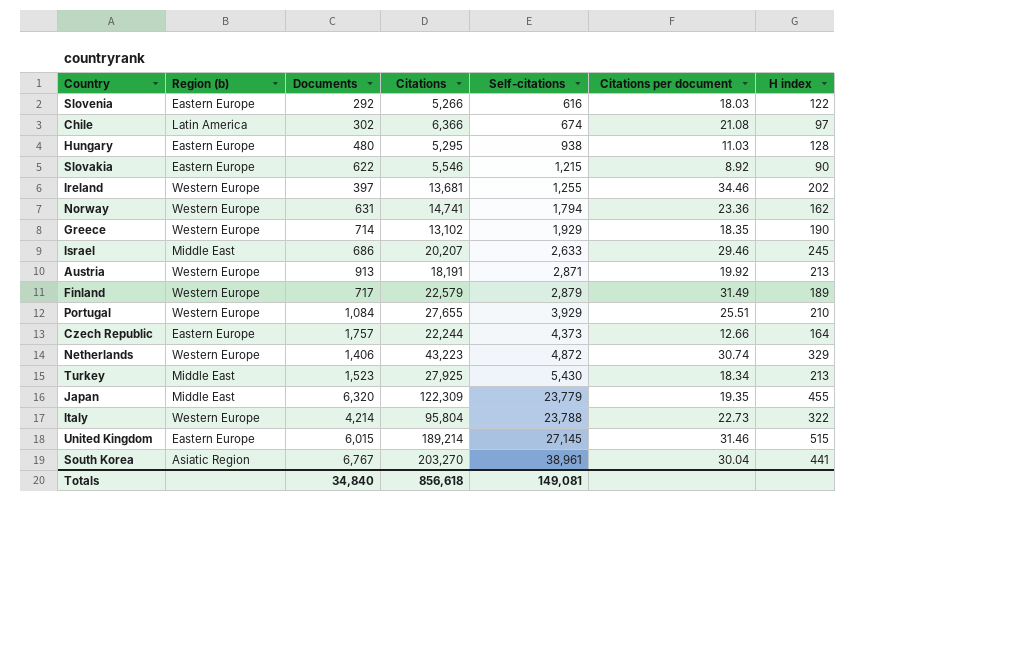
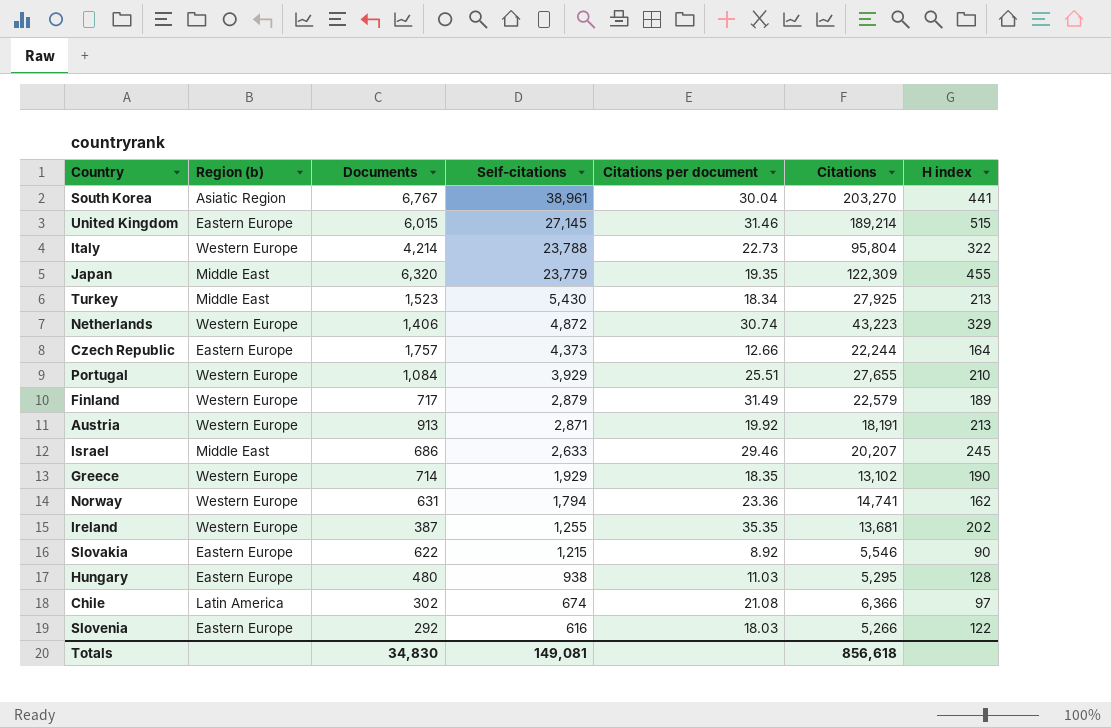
row order: Self-citations ascending -> Self-citations descending
column Citations | position: 4 -> 6
Ireland | Documents: 397 -> 387
Ireland | Citations per document: 34.46 -> 35.35
Totals | Documents: 34,840 -> 34,830

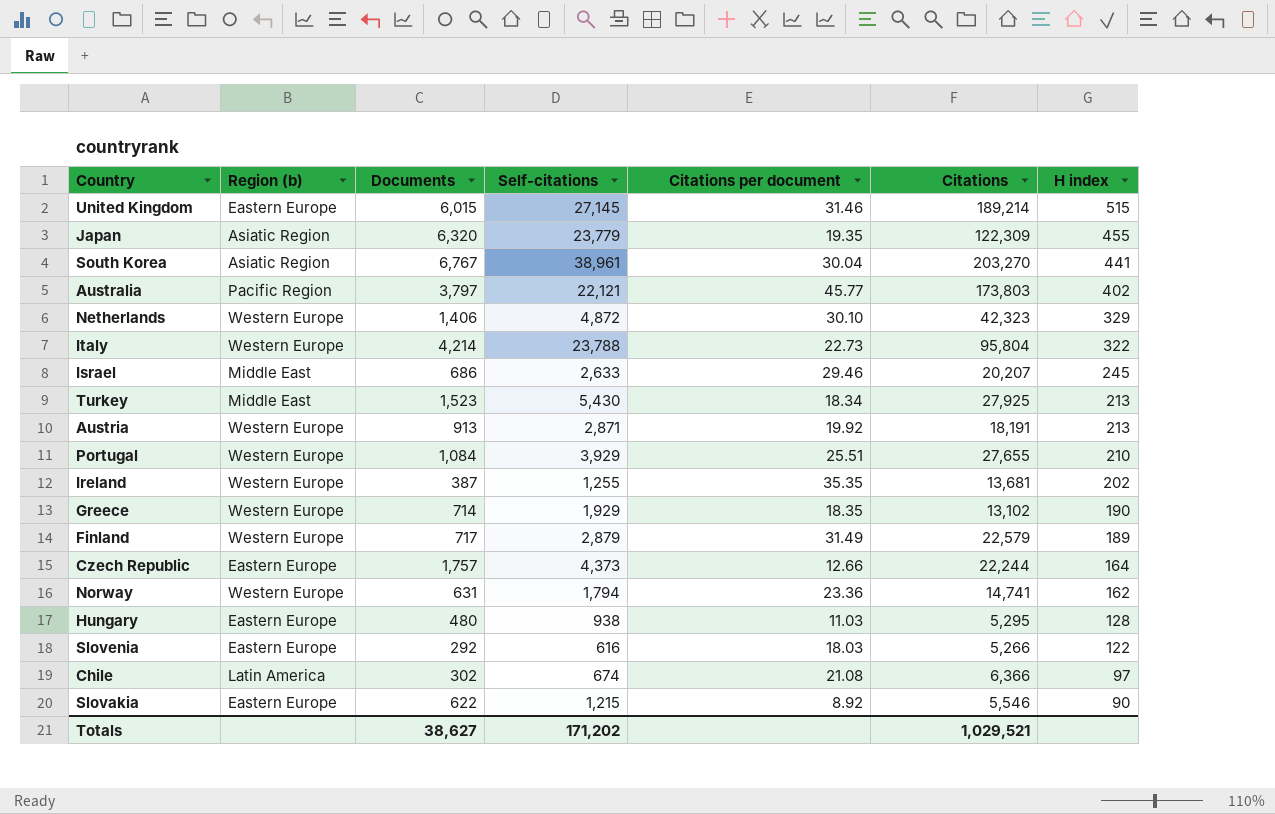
row order: Self-citations descending -> H index descending
Japan | Region (b): Middle East -> Asiatic Region
row Australia: none -> Pacific Region | 3,797 | 22,121 | 45.77 | 173,803 | 402
Netherlands | Citations per document: 30.74 -> 30.10
Netherlands | Citations: 43,223 -> 42,323
Totals | Documents: 34,830 -> 38,627
Totals | Self-citations: 149,081 -> 171,202
Totals | Citations: 856,618 -> 1,029,521

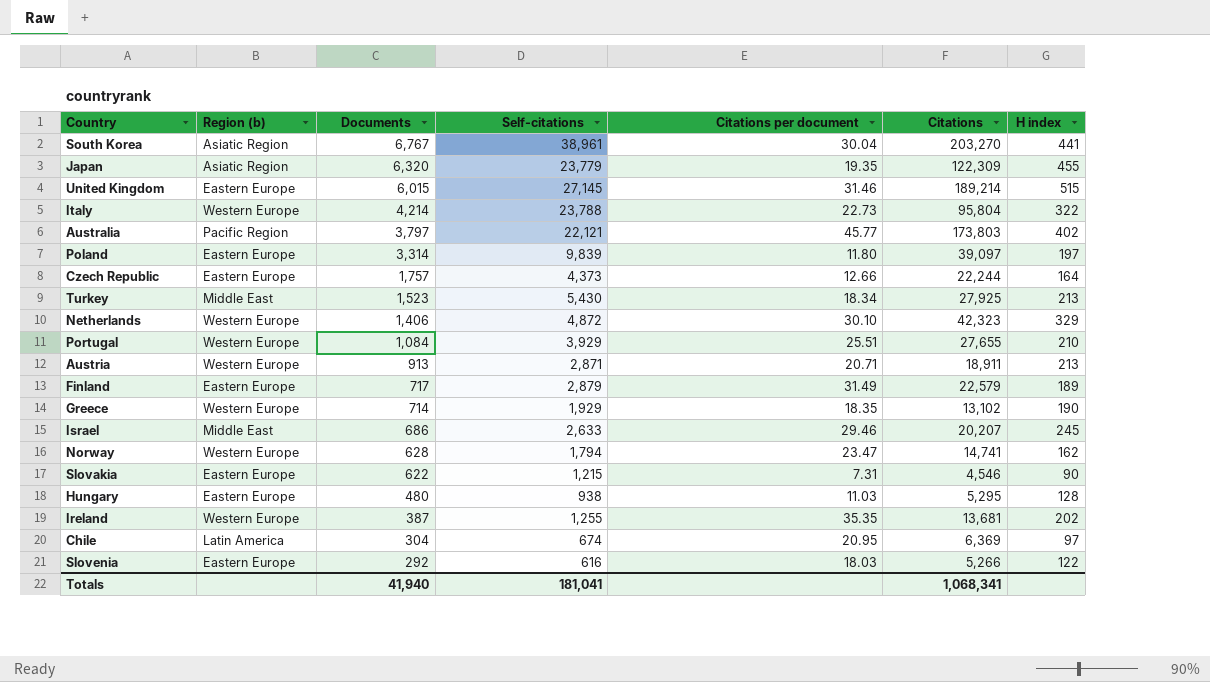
row order: H index descending -> Documents descending
row Poland: none -> Eastern Europe | 3,314 | 9,839 | 11.80 | 39,097 | 197
Austria | Citations per document: 19.92 -> 20.71
Austria | Citations: 18,191 -> 18,911
Finland | Region (b): Western Europe -> Eastern Europe
Norway | Documents: 631 -> 628
Norway | Citations per document: 23.36 -> 23.47
Slovakia | Citations per document: 8.92 -> 7.31
Slovakia | Citations: 5,546 -> 4,546
Chile | Documents: 302 -> 304
Chile | Citations per document: 21.08 -> 20.95
Chile | Citations: 6,366 -> 6,369
Totals | Documents: 38,627 -> 41,940
Totals | Self-citations: 171,202 -> 181,041
Totals | Citations: 1,029,521 -> 1,068,341

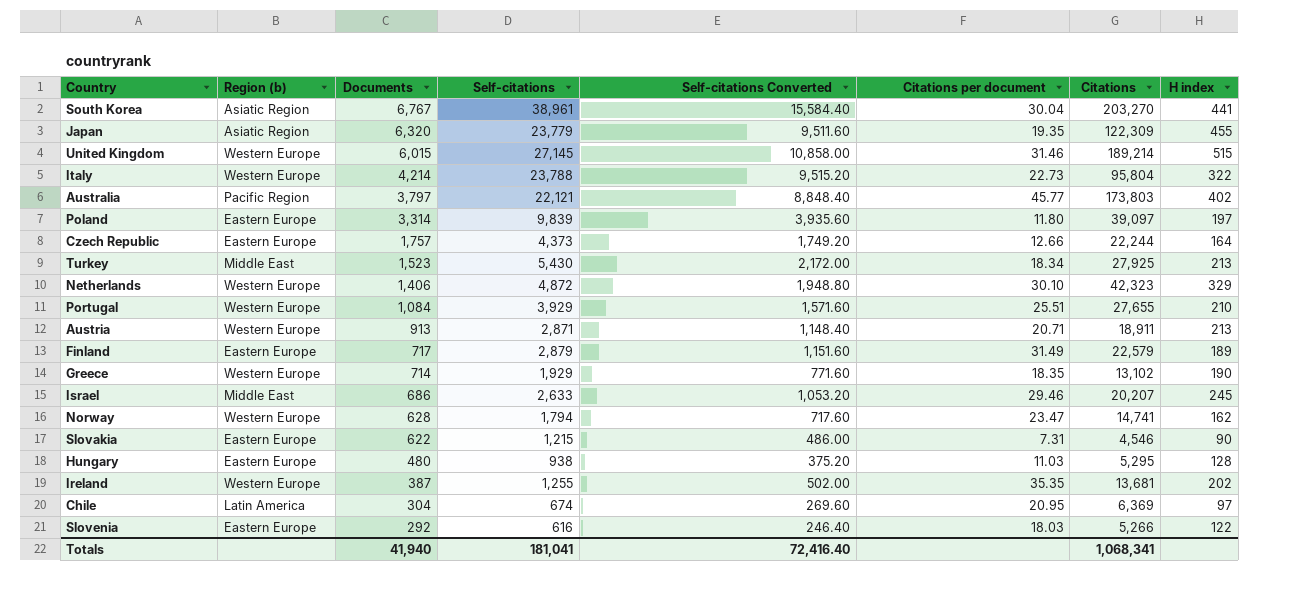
column Self-citations Converted | formula: none -> [Self-citations] * 0.4
United Kingdom | Region (b): Eastern Europe -> Western Europe

